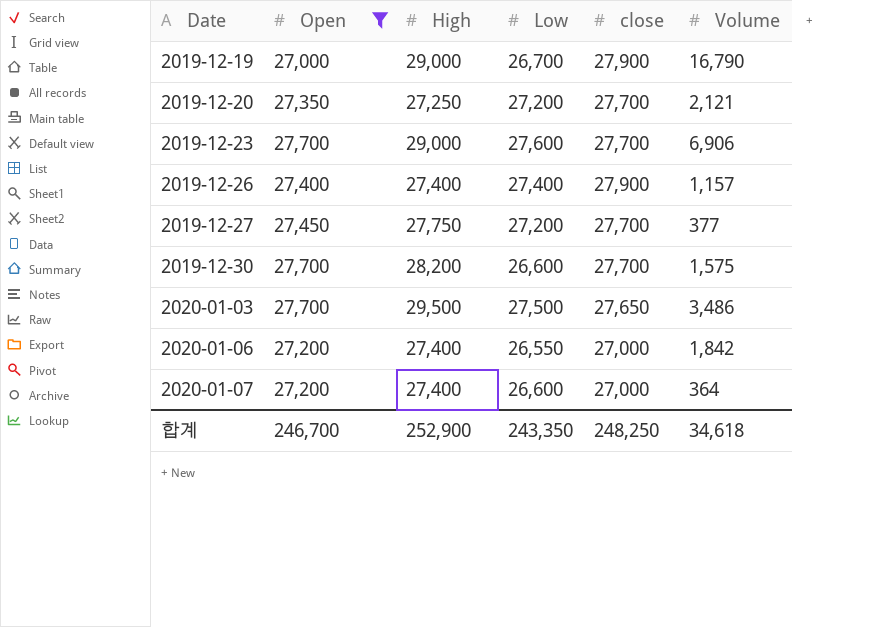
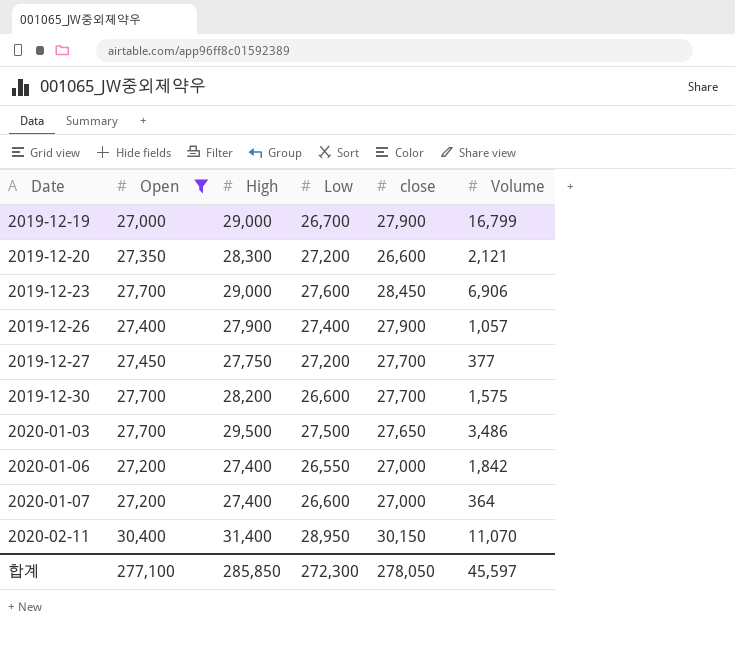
2019-12-19 | Volume: 16,790 -> 16,799
2019-12-20 | High: 27,250 -> 28,300
2019-12-20 | close: 27,700 -> 26,600
2019-12-23 | close: 27,700 -> 28,450
2019-12-26 | High: 27,400 -> 27,900
2019-12-26 | Volume: 1,157 -> 1,057
row 2020-02-11: none -> 30,400 | 31,400 | 28,950 | 30,150 | 11,070
합계 | Open: 246,700 -> 277,100
합계 | High: 252,900 -> 285,850
합계 | Low: 243,350 -> 272,300
합계 | close: 248,250 -> 278,050
합계 | Volume: 34,618 -> 45,597

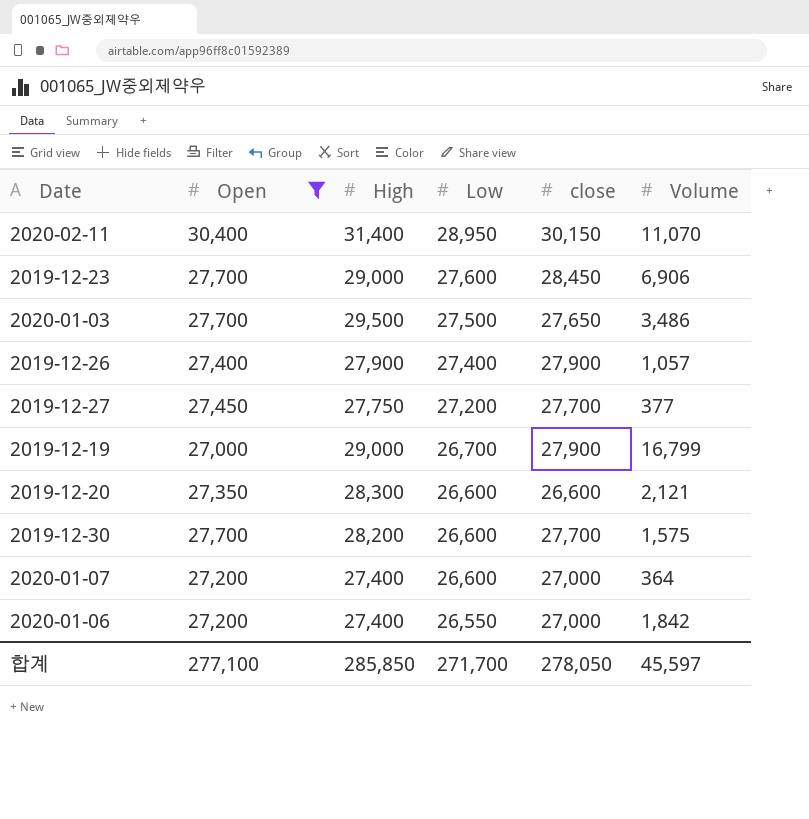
row order: Date ascending -> Low descending
2019-12-20 | Low: 27,200 -> 26,600
합계 | Low: 272,300 -> 271,700

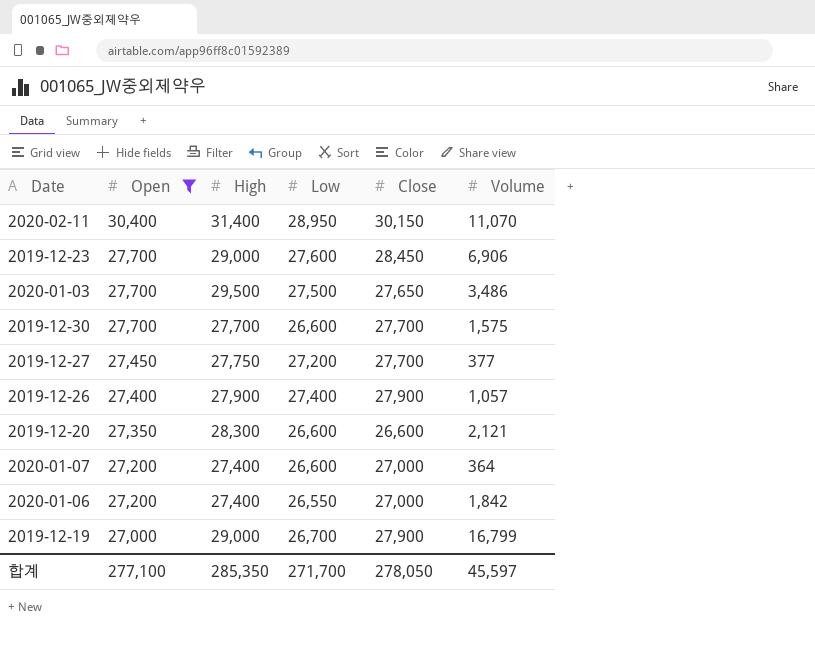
row order: Low descending -> Open descending
column name: close -> Close
2019-12-30 | High: 28,200 -> 27,700
합계 | High: 285,850 -> 285,350

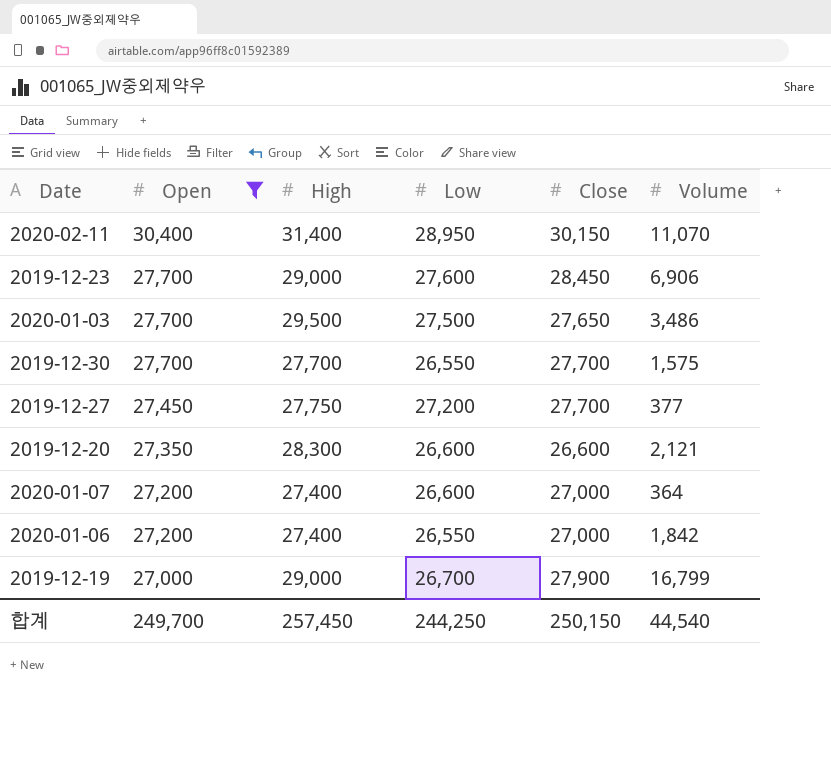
row 2019-12-26: 27,400 | 27,900 | 27,400 | 27,900 | 1,057 -> none
2019-12-30 | Low: 26,600 -> 26,550
합계 | Open: 277,100 -> 249,700
합계 | High: 285,350 -> 257,450
합계 | Low: 271,700 -> 244,250
합계 | Close: 278,050 -> 250,150
합계 | Volume: 45,597 -> 44,540

